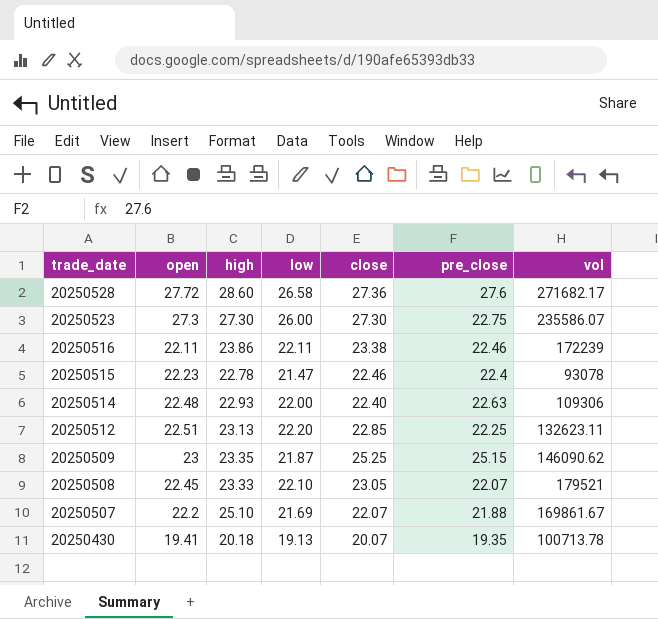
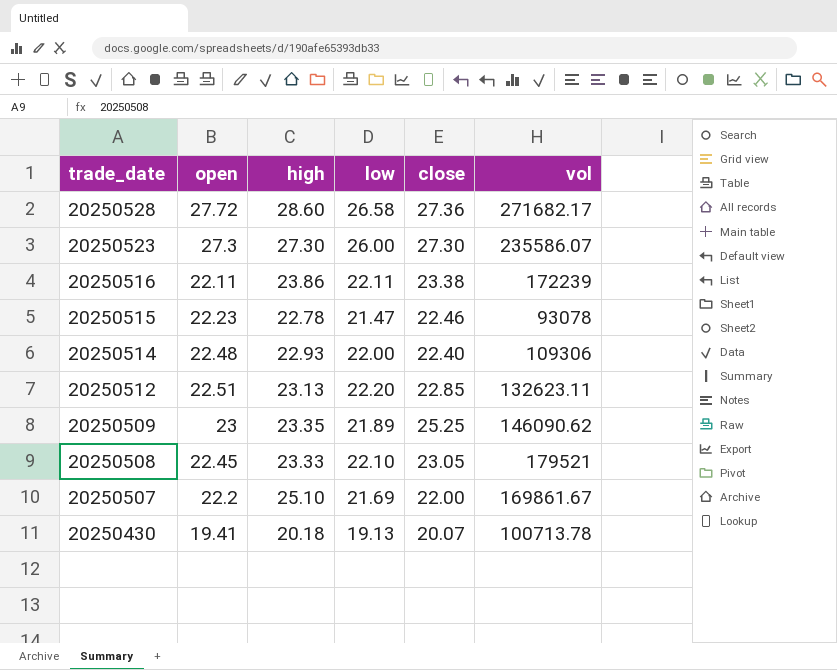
column pre_close | position: 6 -> none
20250509 | low: 21.87 -> 21.89
20250507 | close: 22.07 -> 22.00

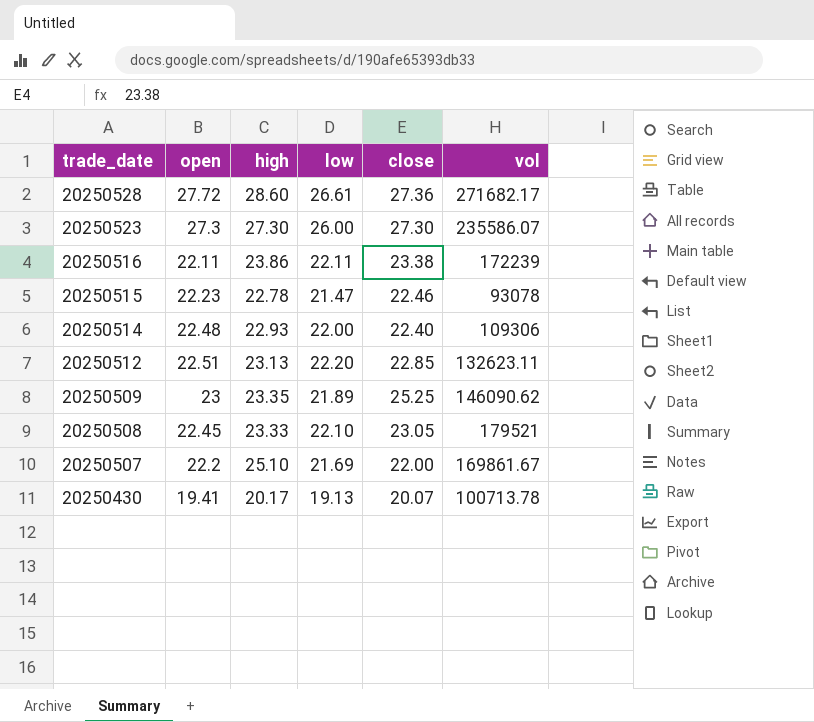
20250528 | low: 26.58 -> 26.61
20250430 | high: 20.18 -> 20.17

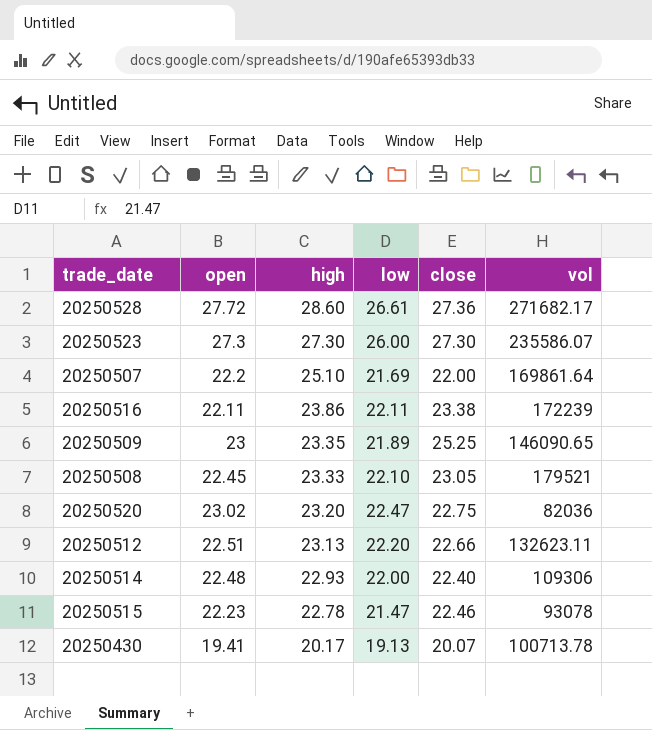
row order: trade_date descending -> high descending
20250507 | vol: 169861.67 -> 169861.64
20250509 | vol: 146090.62 -> 146090.65
row 20250520: none -> 23.02 | 23.20 | 22.47 | 22.75 | 82036
20250512 | close: 22.85 -> 22.66

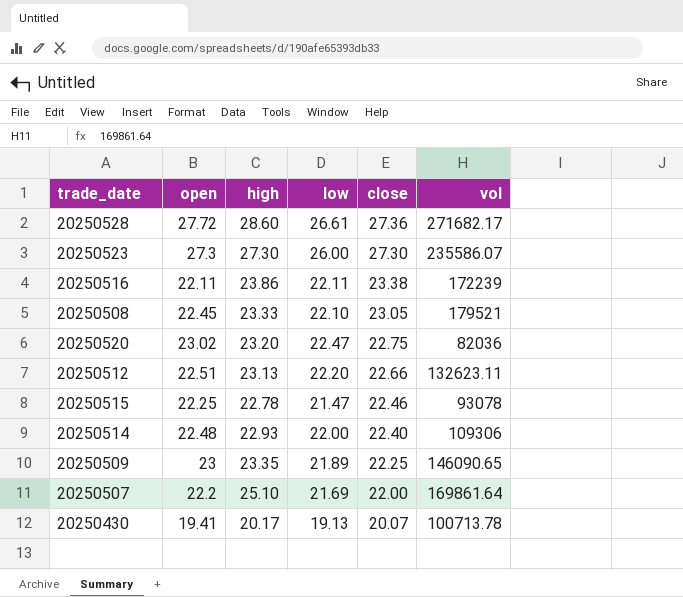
row order: high descending -> close descending
20250515 | open: 22.23 -> 22.25
20250509 | close: 25.25 -> 22.25

